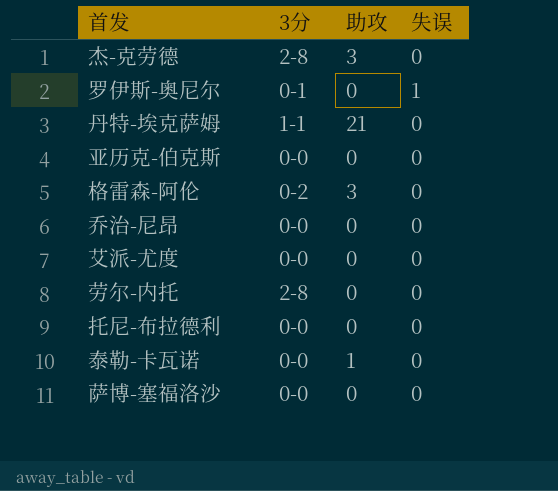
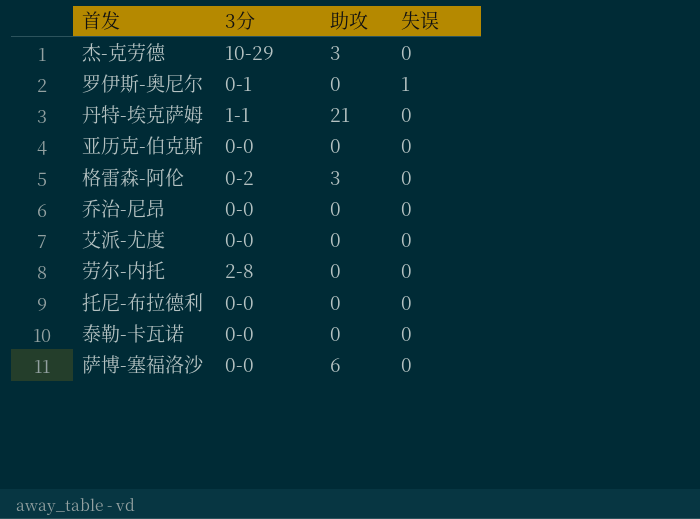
杰-克劳德 | 3分: 2-8 -> 10-29
泰勒-卡瓦诺 | 助攻: 1 -> 0
萨博-塞福洛沙 | 助攻: 0 -> 6

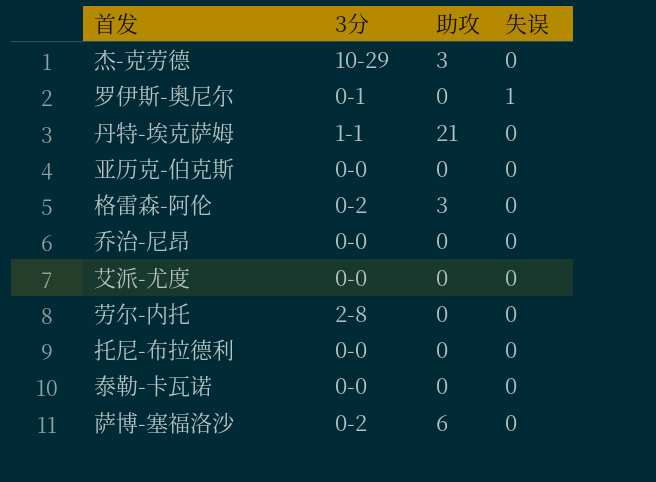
萨博-塞福洛沙 | 3分: 0-0 -> 0-2

